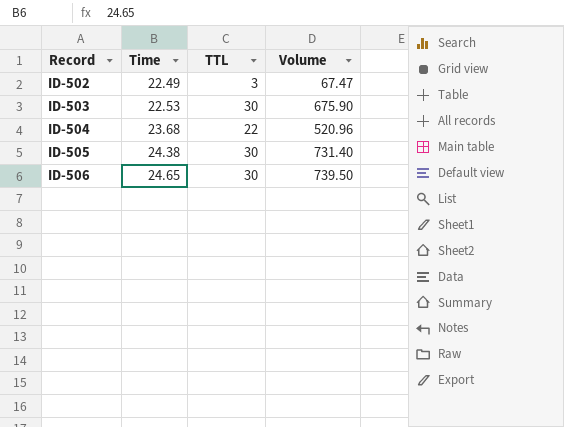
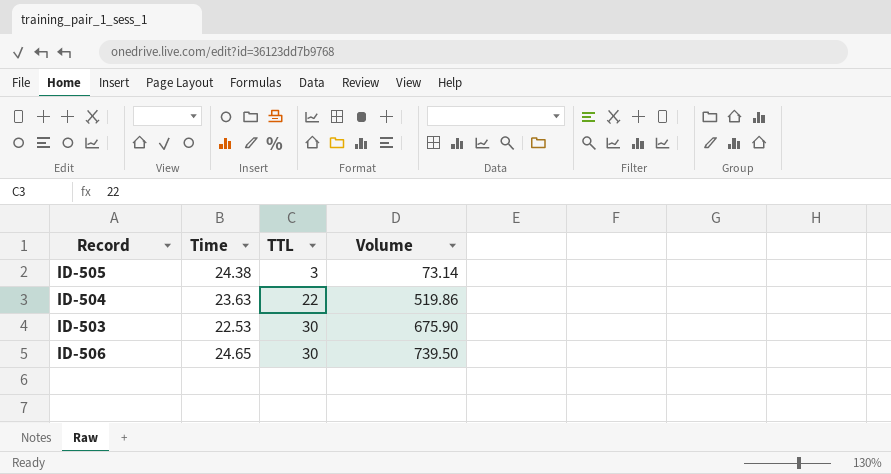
row order: Record ascending -> TTL ascending
row ID-502: 22.49 | 3 | 67.47 -> none
ID-505 | TTL: 30 -> 3
ID-505 | Volume: 731.40 -> 73.14
ID-504 | Time: 23.68 -> 23.63
ID-504 | Volume: 520.96 -> 519.86

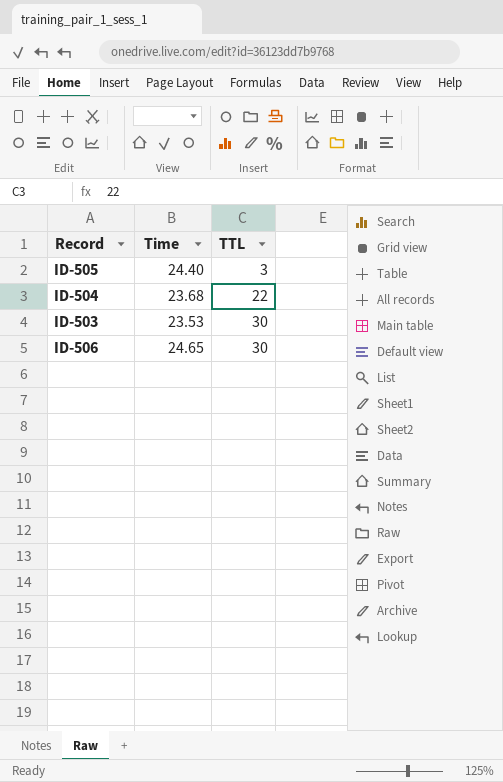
column Volume | formula: [Time] * [TTL] -> none
ID-505 | Time: 24.38 -> 24.40
ID-504 | Time: 23.63 -> 23.68
ID-503 | Time: 22.53 -> 23.53

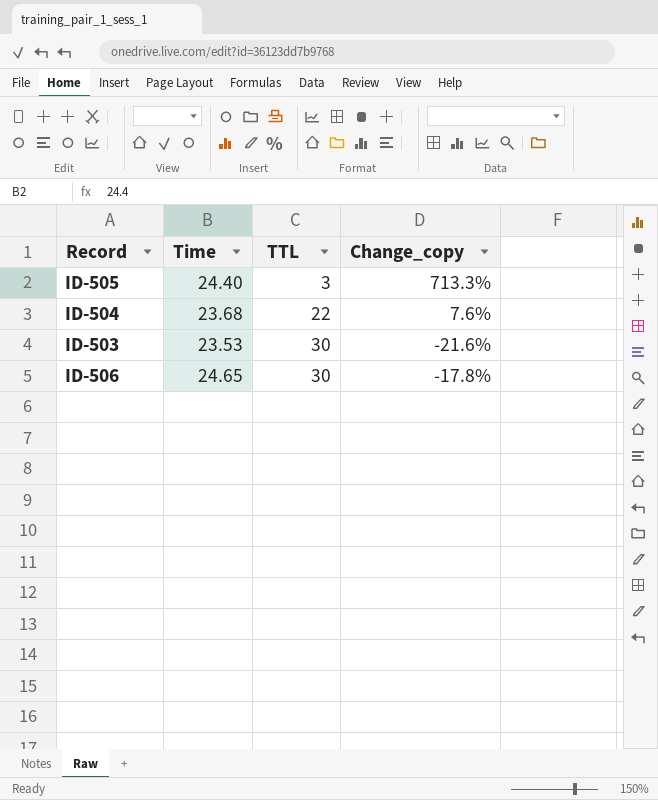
column Change_copy | formula: none -> ([Time] - [TTL]) / [TTL]

